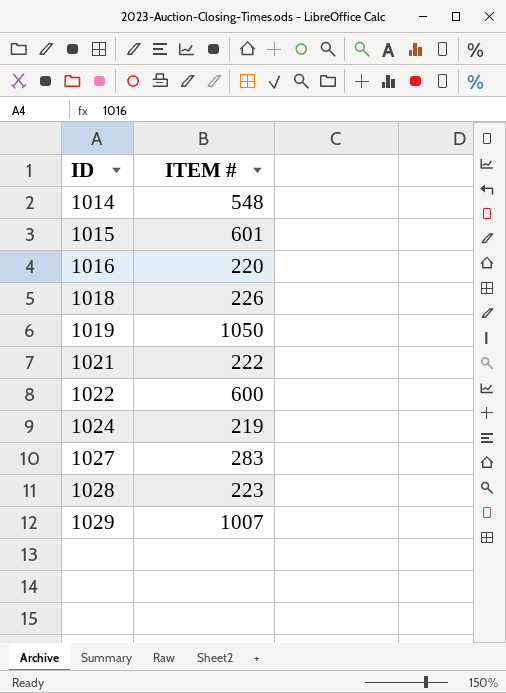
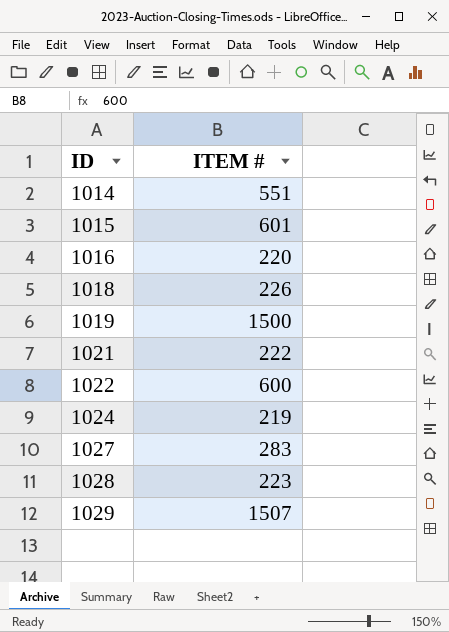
1014 | ITEM #: 548 -> 551
1019 | ITEM #: 1050 -> 1500
1029 | ITEM #: 1007 -> 1507

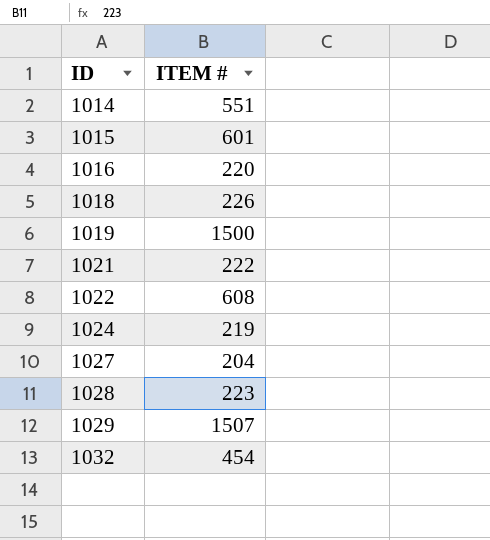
1022 | ITEM #: 600 -> 608
1027 | ITEM #: 283 -> 204
row 1032: none -> 454

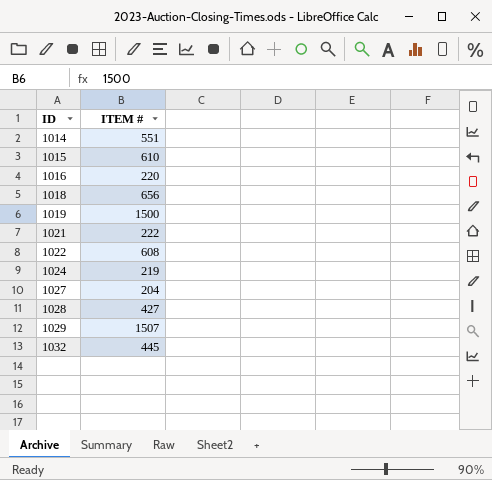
1015 | ITEM #: 601 -> 610
1018 | ITEM #: 226 -> 656
1028 | ITEM #: 223 -> 427
1032 | ITEM #: 454 -> 445

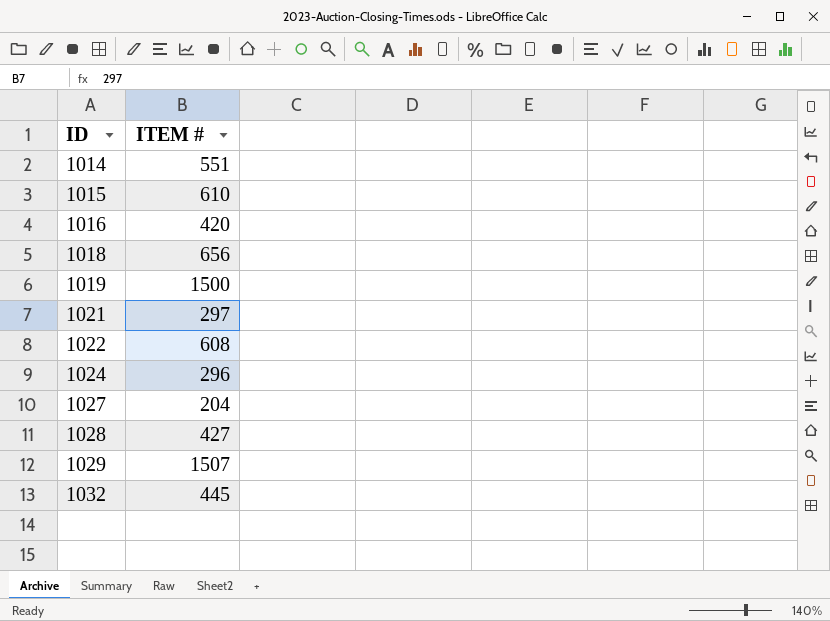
1016 | ITEM #: 220 -> 420
1021 | ITEM #: 222 -> 297
1024 | ITEM #: 219 -> 296

